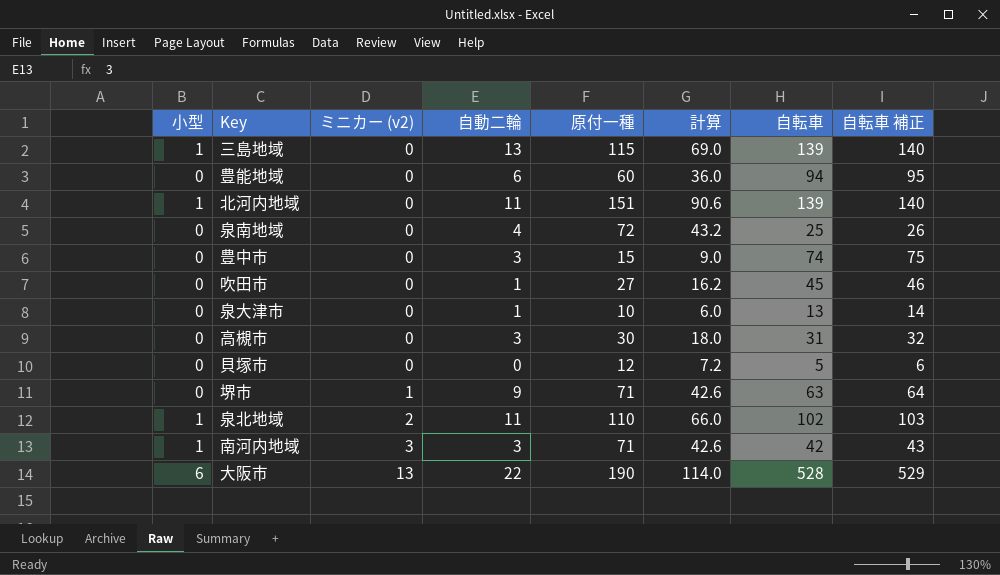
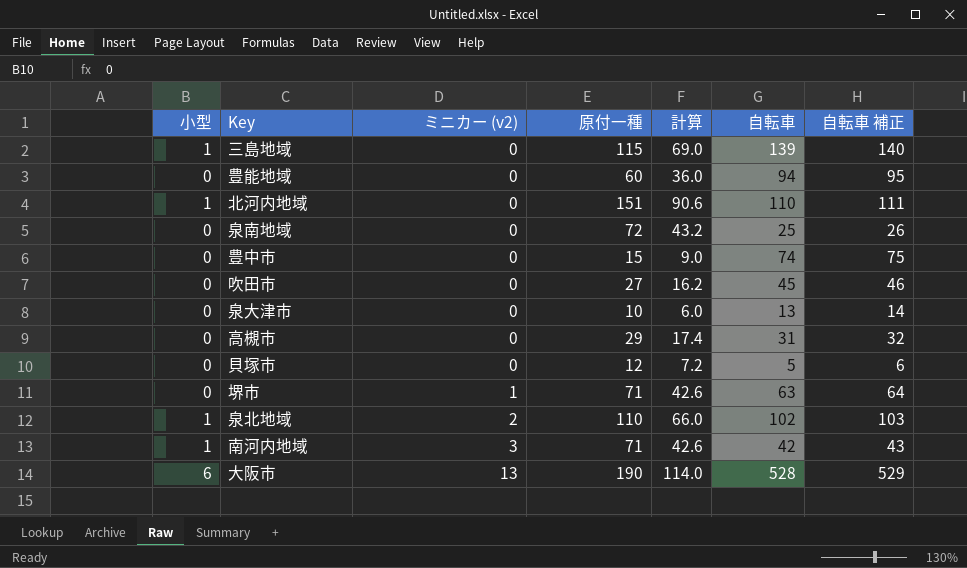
column 自動二輪 | position: 4 -> none
北河内地域 | 自転車: 139 -> 110
北河内地域 | 自転車 補正: 140 -> 111
高槻市 | 原付一種: 30 -> 29
高槻市 | 計算: 18.0 -> 17.4

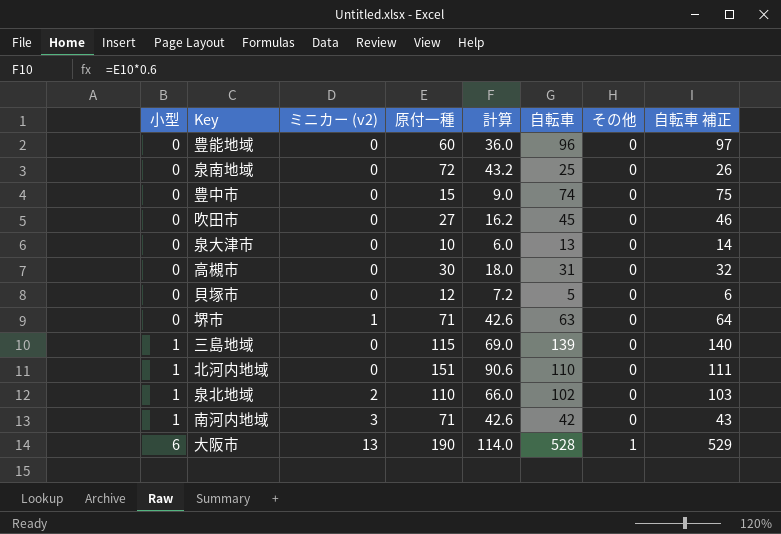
row order: ミニカー (v2) ascending -> 小型 ascending
column その他 | position: none -> 7
豊能地域 | 自転車: 94 -> 96
豊能地域 | 自転車 補正: 95 -> 97
高槻市 | 原付一種: 29 -> 30
高槻市 | 計算: 17.4 -> 18.0

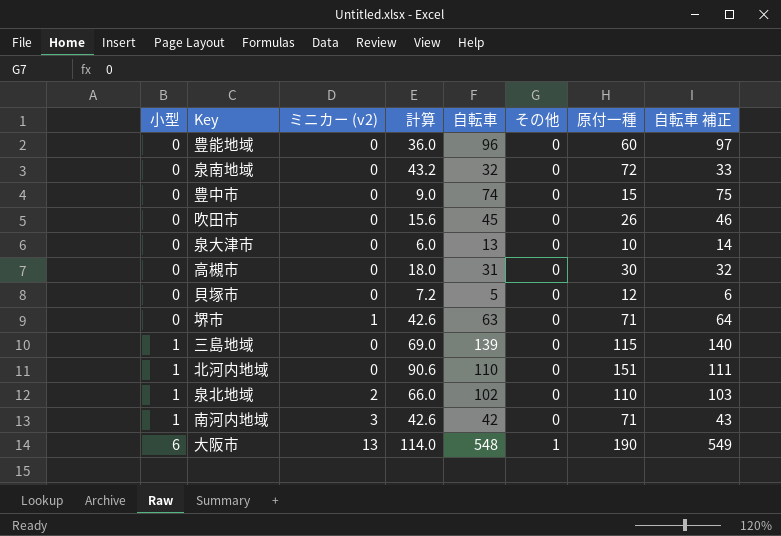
column 原付一種 | position: 4 -> 7
泉南地域 | 自転車: 25 -> 32
泉南地域 | 自転車 補正: 26 -> 33
吹田市 | 計算: 16.2 -> 15.6
吹田市 | 原付一種: 27 -> 26
大阪市 | 自転車: 528 -> 548
大阪市 | 自転車 補正: 529 -> 549

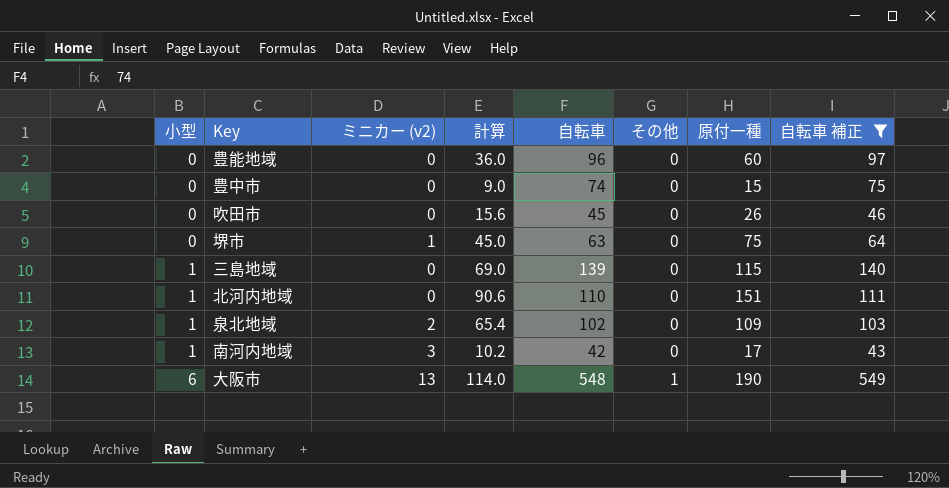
filter: none -> 自転車 補正 >= 43
堺市 | 計算: 42.6 -> 45.0
堺市 | 原付一種: 71 -> 75
泉北地域 | 計算: 66.0 -> 65.4
泉北地域 | 原付一種: 110 -> 109
南河内地域 | 計算: 42.6 -> 10.2
南河内地域 | 原付一種: 71 -> 17

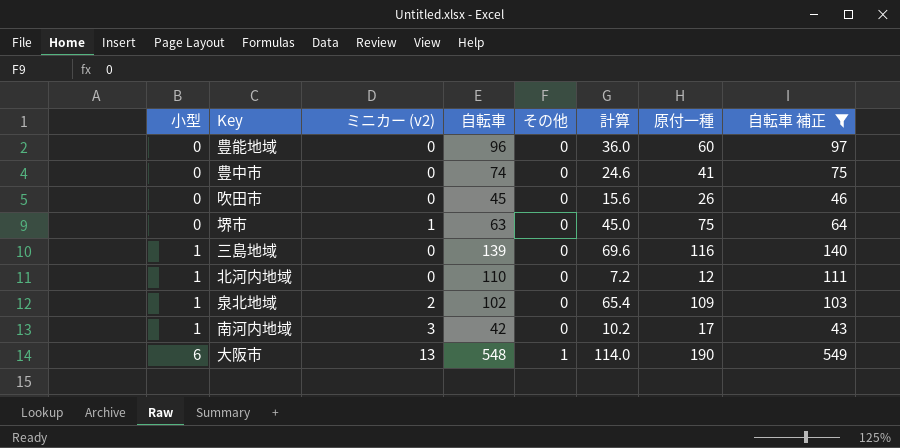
column 計算 | position: 4 -> 6
豊中市 | 計算: 9.0 -> 24.6
豊中市 | 原付一種: 15 -> 41
三島地域 | 計算: 69.0 -> 69.6
三島地域 | 原付一種: 115 -> 116
北河内地域 | 計算: 90.6 -> 7.2
北河内地域 | 原付一種: 151 -> 12

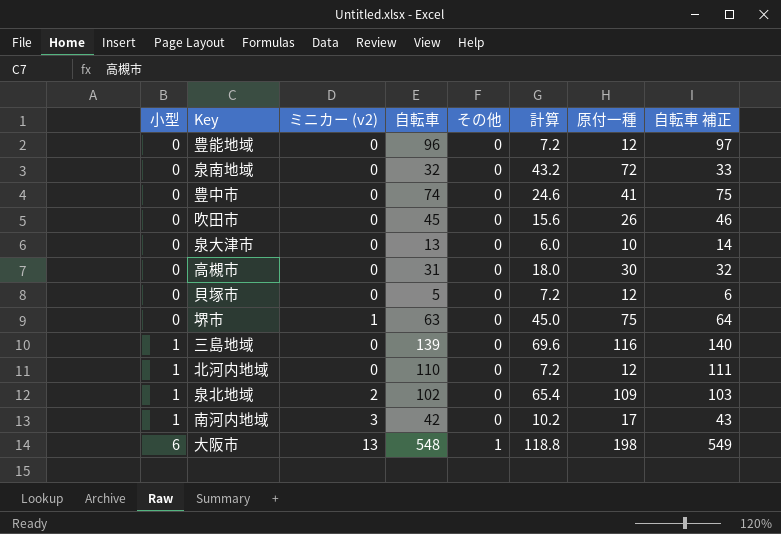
filter: 自転車 補正 >= 43 -> none
豊能地域 | 計算: 36.0 -> 7.2
豊能地域 | 原付一種: 60 -> 12
大阪市 | 計算: 114.0 -> 118.8
大阪市 | 原付一種: 190 -> 198

